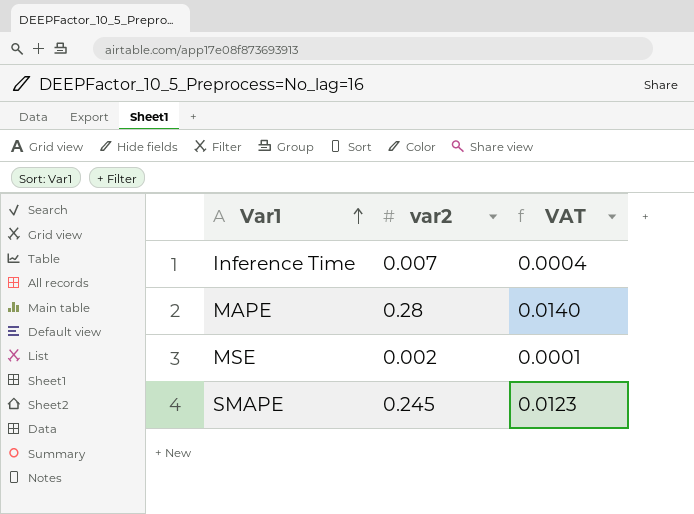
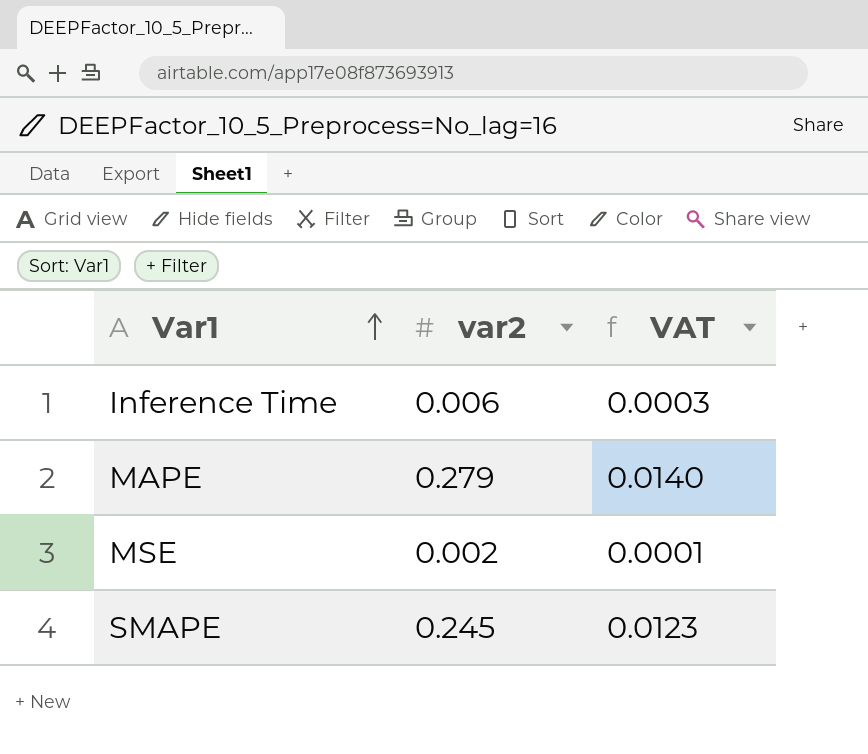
Inference Time | var2: 0.007 -> 0.006
Inference Time | VAT: 0.0004 -> 0.0003
MAPE | var2: 0.28 -> 0.279

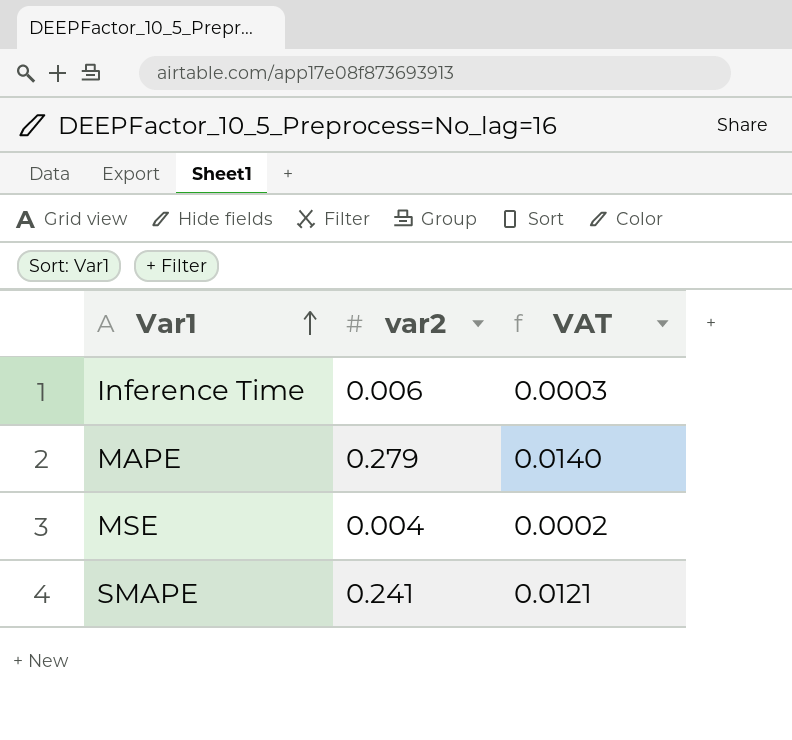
MSE | var2: 0.002 -> 0.004
MSE | VAT: 0.0001 -> 0.0002
SMAPE | var2: 0.245 -> 0.241
SMAPE | VAT: 0.0123 -> 0.0121

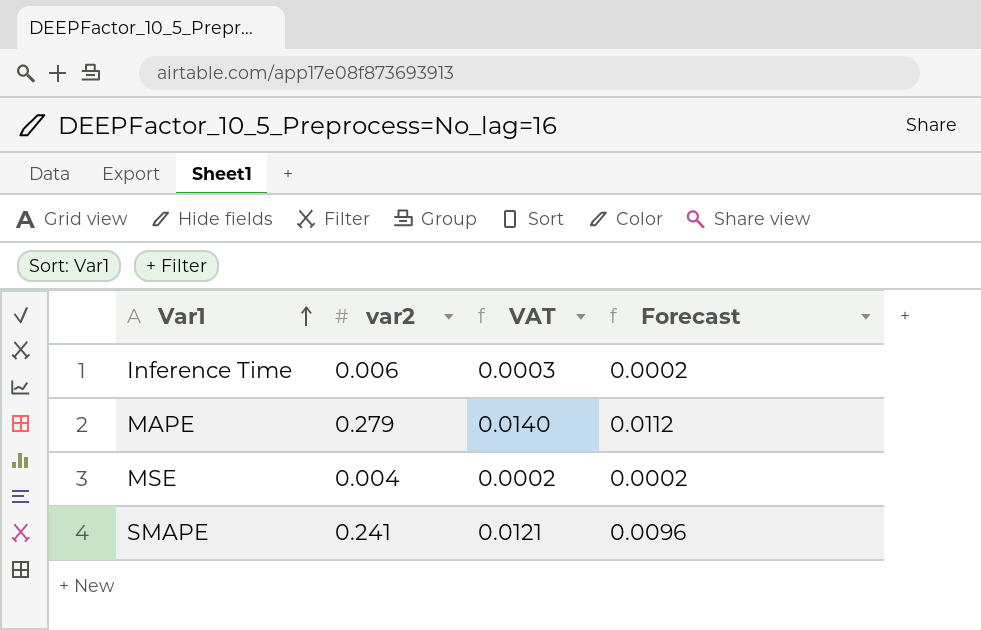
column Forecast | formula: none -> [var2] * 0.04

